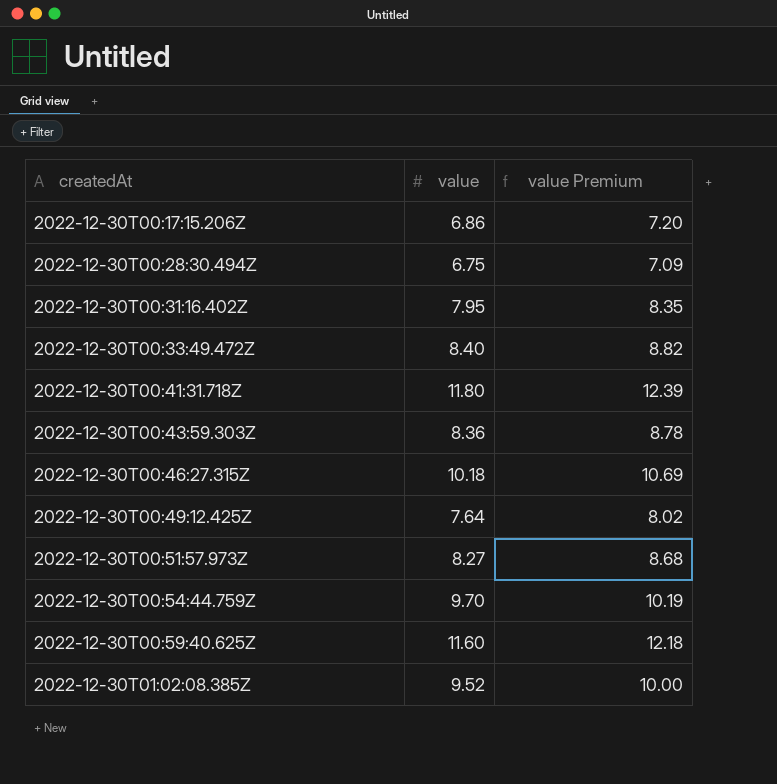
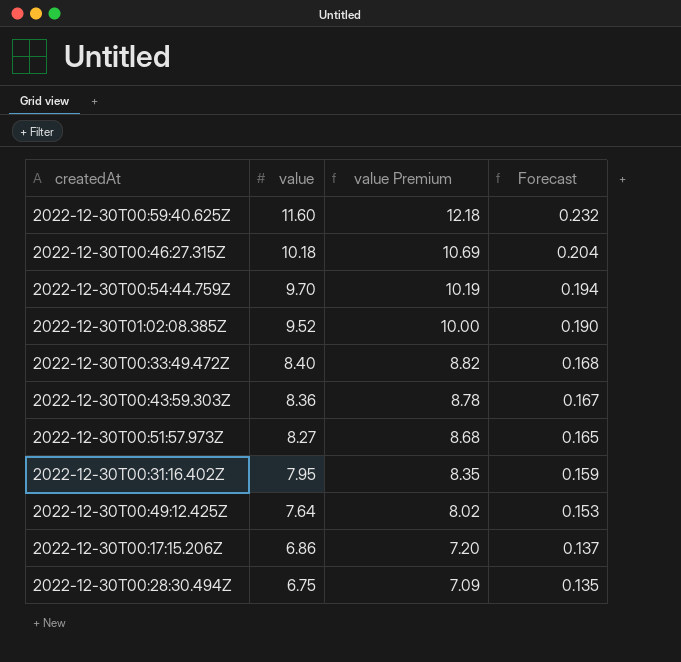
row order: createdAt ascending -> value descending
column Forecast | formula: none -> [value] * 0.02
row 2022-12-30T00:41:31.718Z: 11.80 | 12.39 -> none

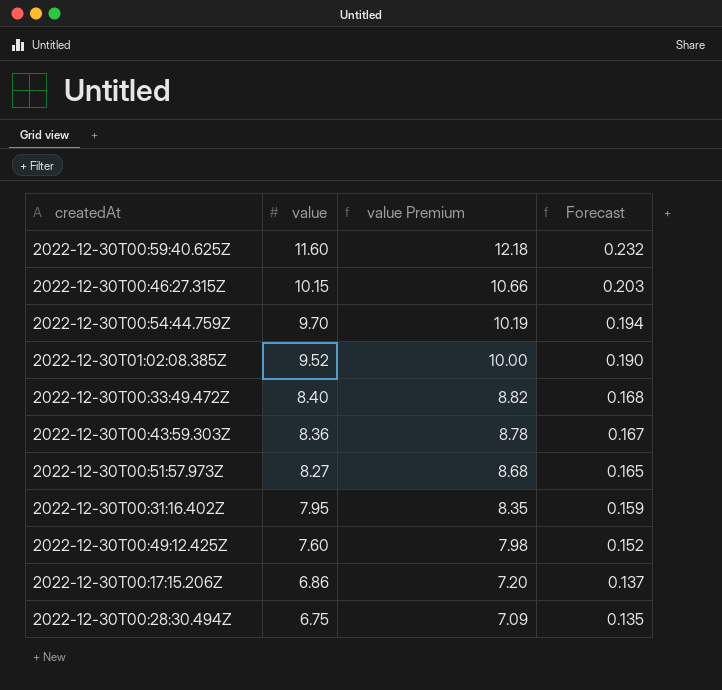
2022-12-30T00:46:27.315Z | value: 10.18 -> 10.15
2022-12-30T00:46:27.315Z | value Premium: 10.69 -> 10.66
2022-12-30T00:46:27.315Z | Forecast: 0.204 -> 0.203
2022-12-30T00:49:12.425Z | value: 7.64 -> 7.60
2022-12-30T00:49:12.425Z | value Premium: 8.02 -> 7.98
2022-12-30T00:49:12.425Z | Forecast: 0.153 -> 0.152

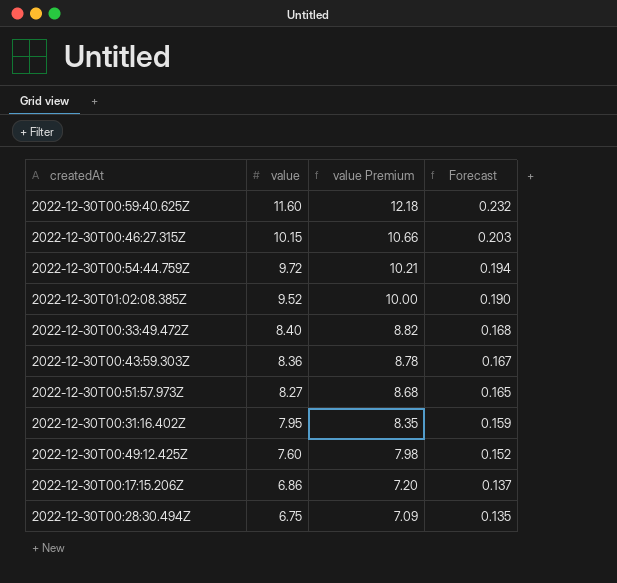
2022-12-30T00:54:44.759Z | value: 9.70 -> 9.72
2022-12-30T00:54:44.759Z | value Premium: 10.19 -> 10.21

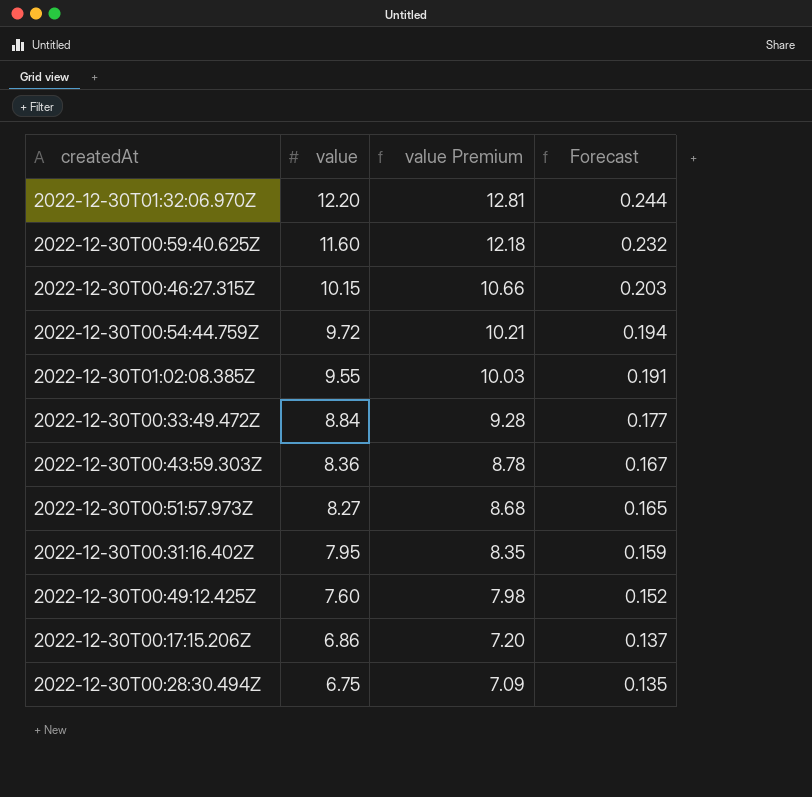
row 2022-12-30T01:32:06.970Z: none -> 12.20 | 12.81 | 0.244
2022-12-30T01:02:08.385Z | value: 9.52 -> 9.55
2022-12-30T01:02:08.385Z | value Premium: 10.00 -> 10.03
2022-12-30T01:02:08.385Z | Forecast: 0.190 -> 0.191
2022-12-30T00:33:49.472Z | value: 8.40 -> 8.84
2022-12-30T00:33:49.472Z | value Premium: 8.82 -> 9.28
2022-12-30T00:33:49.472Z | Forecast: 0.168 -> 0.177

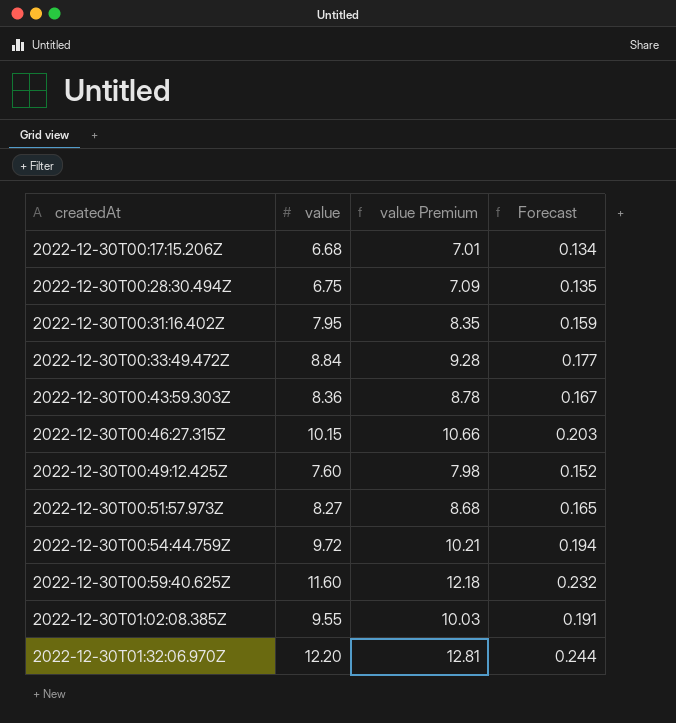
row order: value descending -> createdAt ascending
2022-12-30T00:17:15.206Z | value: 6.86 -> 6.68
2022-12-30T00:17:15.206Z | value Premium: 7.20 -> 7.01
2022-12-30T00:17:15.206Z | Forecast: 0.137 -> 0.134

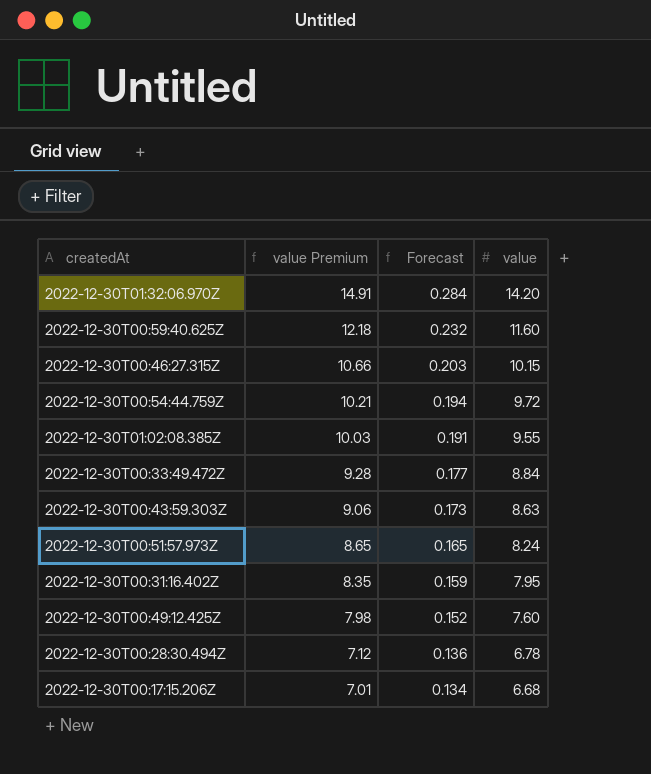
row order: createdAt ascending -> value Premium descending
column value | position: 2 -> 4
2022-12-30T01:32:06.970Z | value Premium: 12.81 -> 14.91
2022-12-30T01:32:06.970Z | Forecast: 0.244 -> 0.284
2022-12-30T01:32:06.970Z | value: 12.20 -> 14.20
2022-12-30T00:43:59.303Z | value Premium: 8.78 -> 9.06
2022-12-30T00:43:59.303Z | Forecast: 0.167 -> 0.173
2022-12-30T00:43:59.303Z | value: 8.36 -> 8.63
2022-12-30T00:51:57.973Z | value Premium: 8.68 -> 8.65
2022-12-30T00:51:57.973Z | value: 8.27 -> 8.24
2022-12-30T00:28:30.494Z | value Premium: 7.09 -> 7.12
2022-12-30T00:28:30.494Z | Forecast: 0.135 -> 0.136
2022-12-30T00:28:30.494Z | value: 6.75 -> 6.78

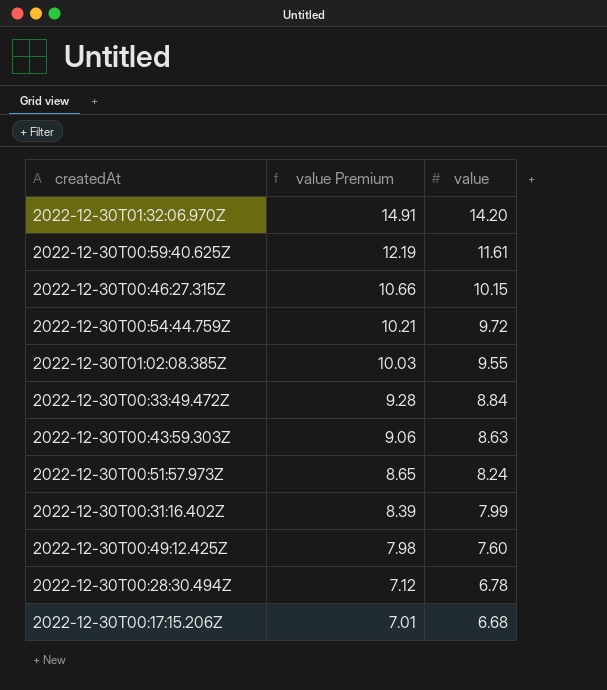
column Forecast | formula: [value] * 0.02 -> none
2022-12-30T00:59:40.625Z | value Premium: 12.18 -> 12.19
2022-12-30T00:59:40.625Z | value: 11.60 -> 11.61
2022-12-30T00:31:16.402Z | value Premium: 8.35 -> 8.39
2022-12-30T00:31:16.402Z | value: 7.95 -> 7.99

